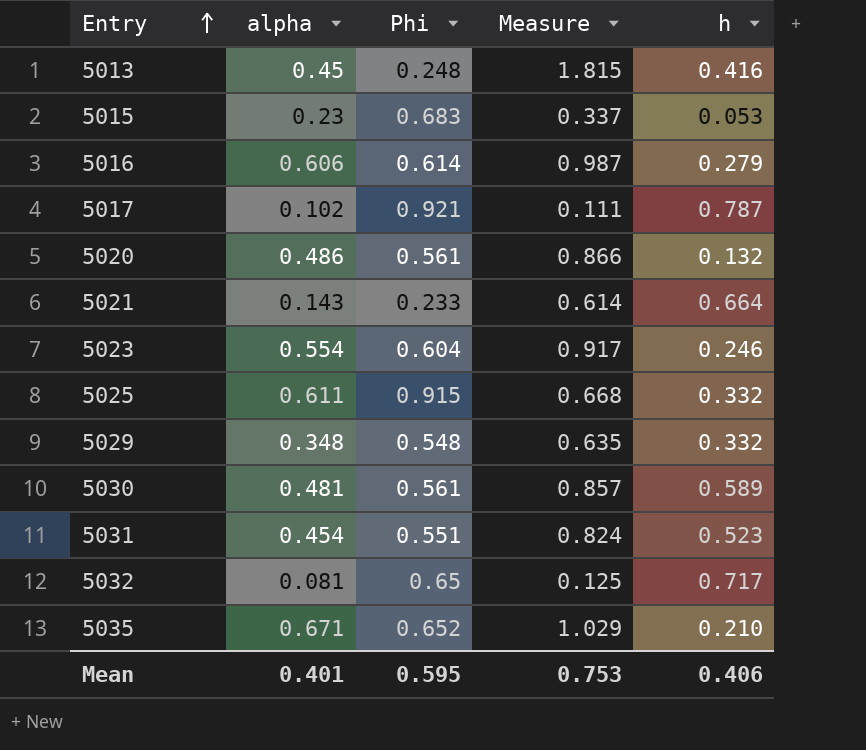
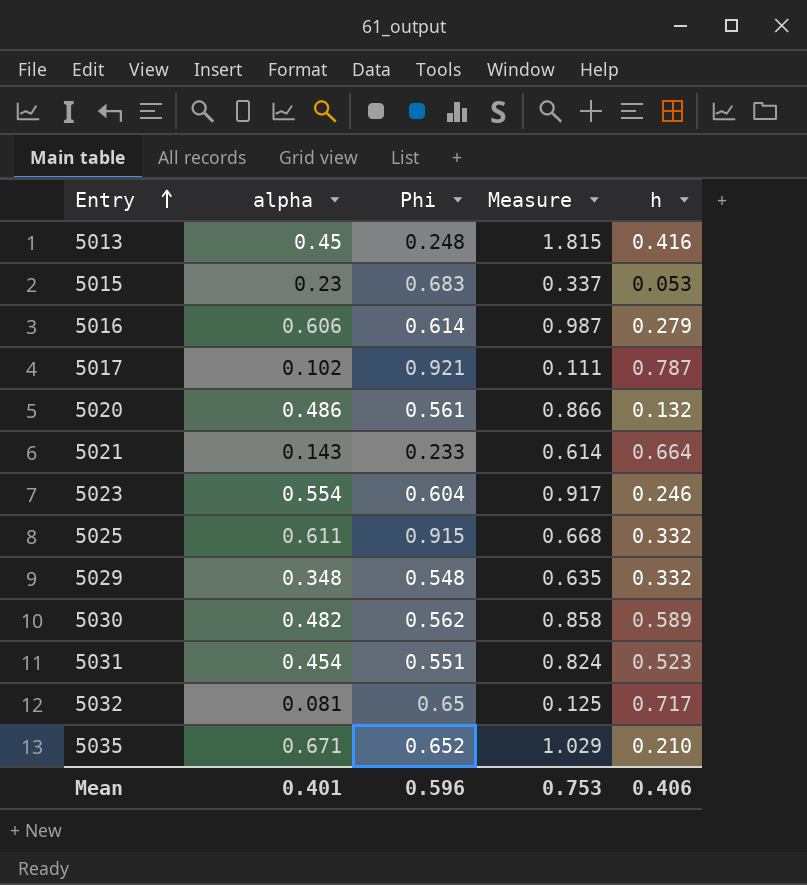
5030 | alpha: 0.481 -> 0.482
5030 | Phi: 0.561 -> 0.562
5030 | Measure: 0.857 -> 0.858
Mean | Phi: 0.595 -> 0.596

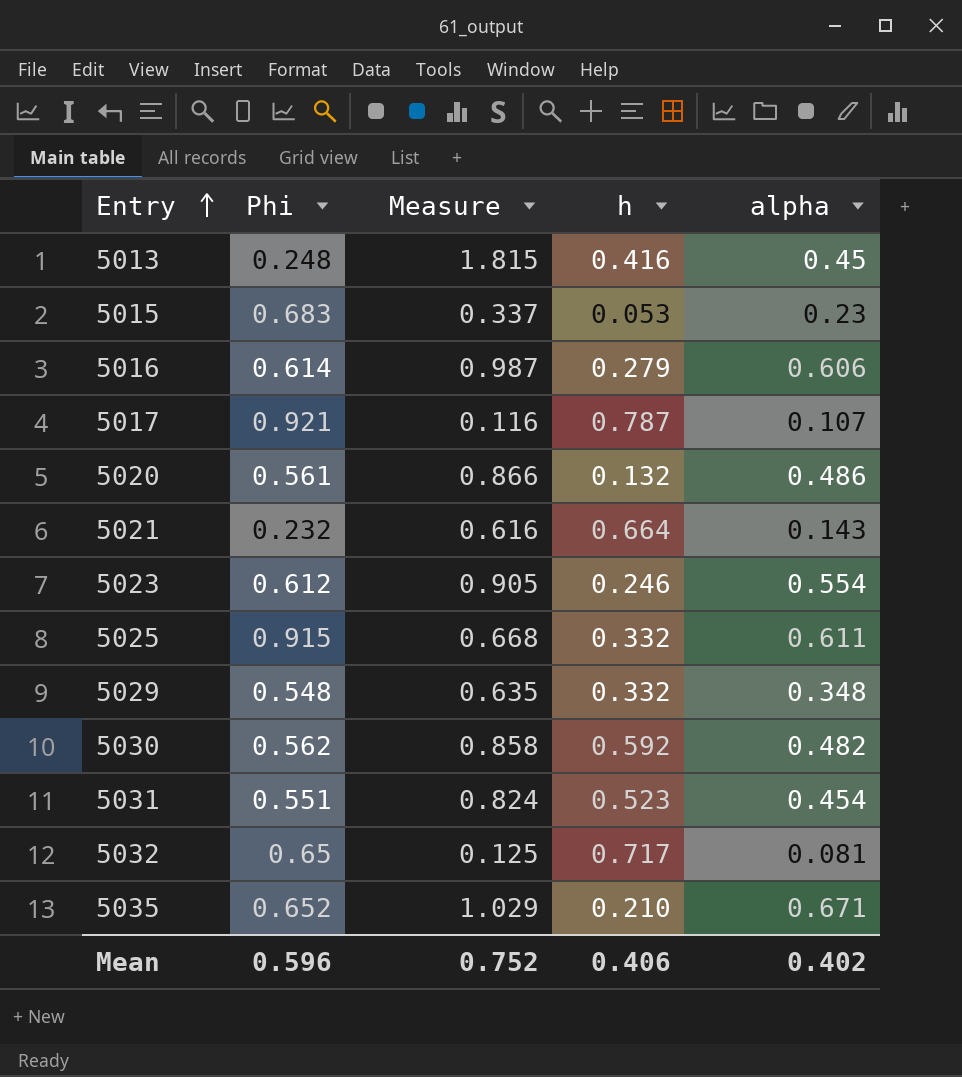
column alpha | position: 2 -> 5
5017 | Measure: 0.111 -> 0.116
5017 | alpha: 0.102 -> 0.107
5021 | Phi: 0.233 -> 0.232
5021 | Measure: 0.614 -> 0.616
5023 | Phi: 0.604 -> 0.612
5023 | Measure: 0.917 -> 0.905
5030 | h: 0.589 -> 0.592
Mean | Measure: 0.753 -> 0.752
Mean | alpha: 0.401 -> 0.402

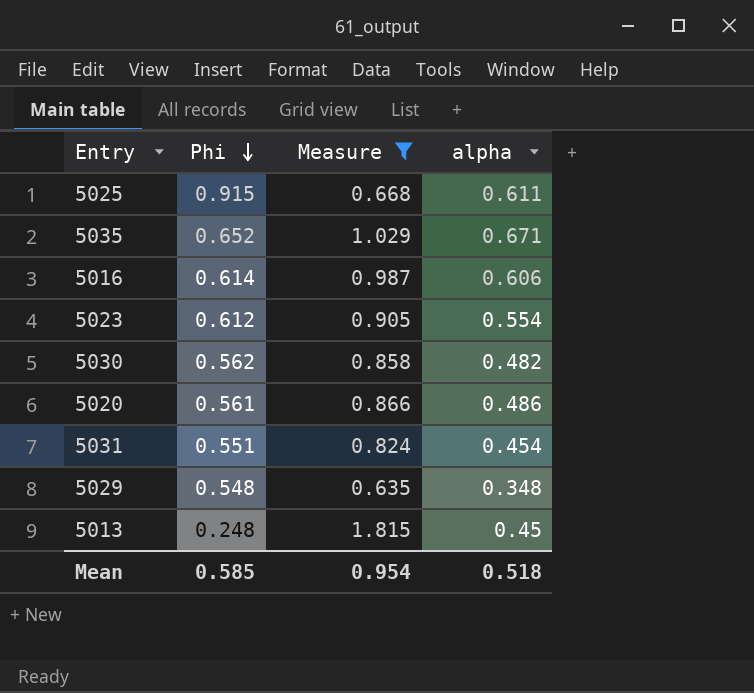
filter: none -> Measure >= 0.635
row order: Entry ascending -> Phi descending
column h | position: 4 -> none
Mean | Phi: 0.596 -> 0.585
Mean | Measure: 0.752 -> 0.954
Mean | alpha: 0.402 -> 0.518

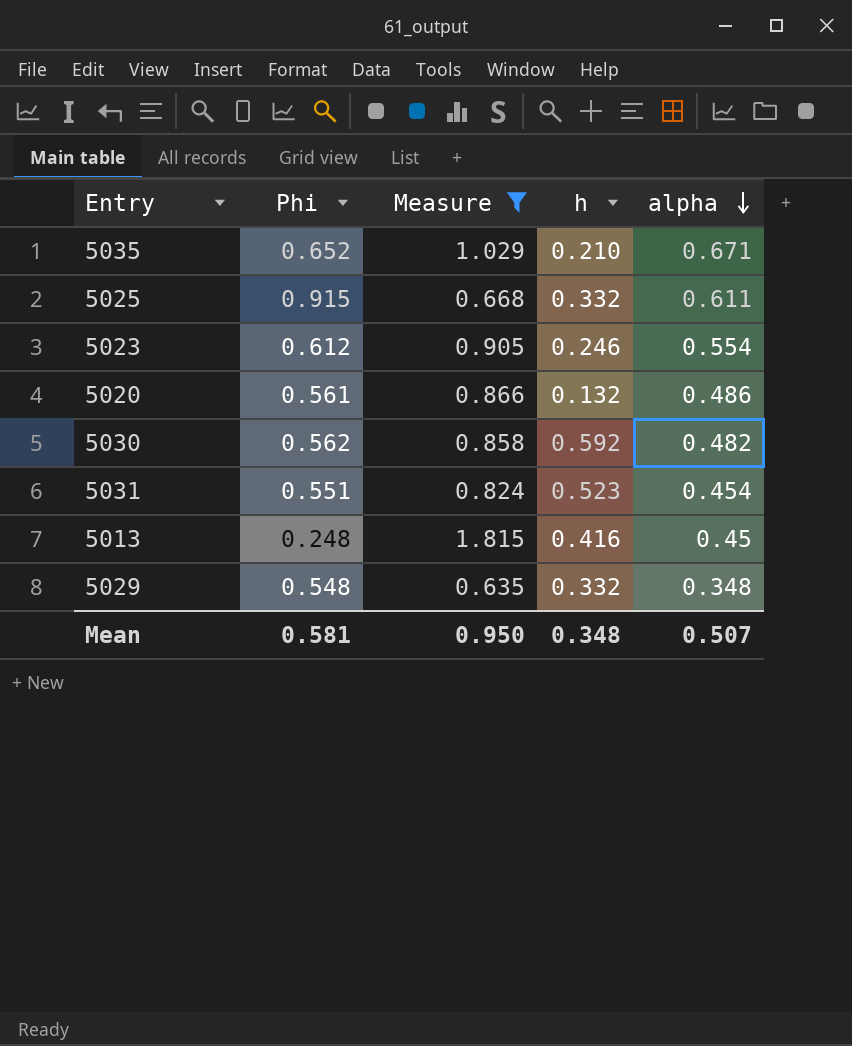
row order: Phi descending -> alpha descending
column h | position: none -> 4
row 5016: 0.614 | 0.987 | 0.606 -> none
Mean | Phi: 0.585 -> 0.581
Mean | Measure: 0.954 -> 0.950
Mean | alpha: 0.518 -> 0.507

